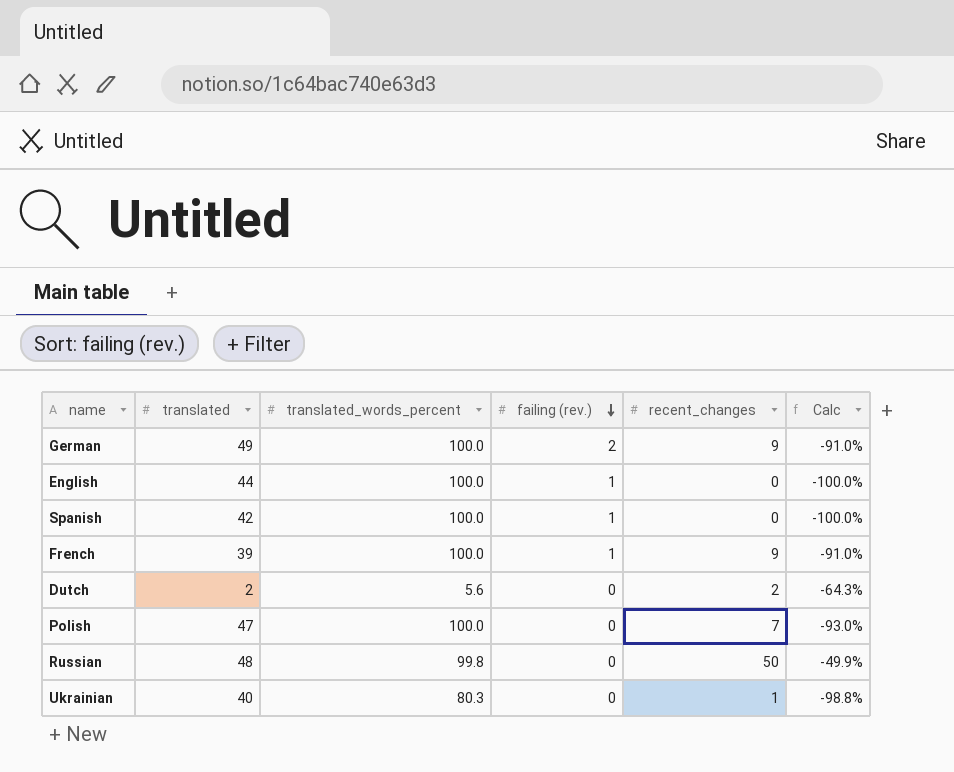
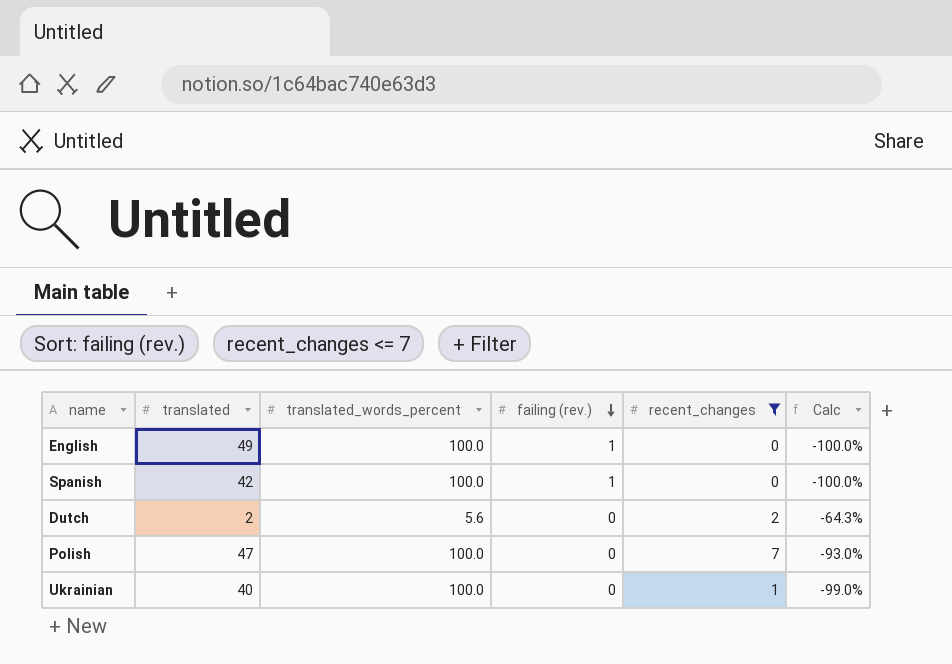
filter: none -> recent_changes <= 7
English | translated: 44 -> 49
Ukrainian | translated_words_percent: 80.3 -> 100.0
Ukrainian | Calc: -98.8% -> -99.0%

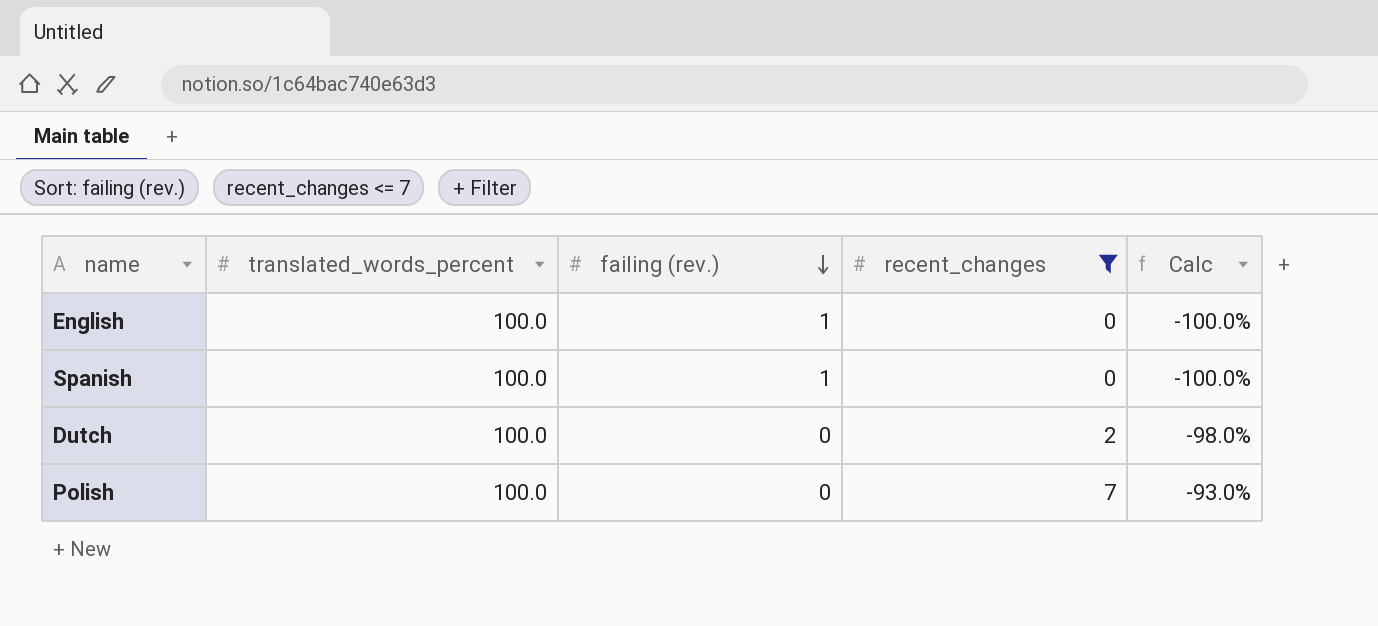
column translated | position: 2 -> none
row Ukrainian: 40 | 100.0 | 0 | 1 | -99.0% -> none
Dutch | translated_words_percent: 5.6 -> 100.0
Dutch | Calc: -64.3% -> -98.0%

